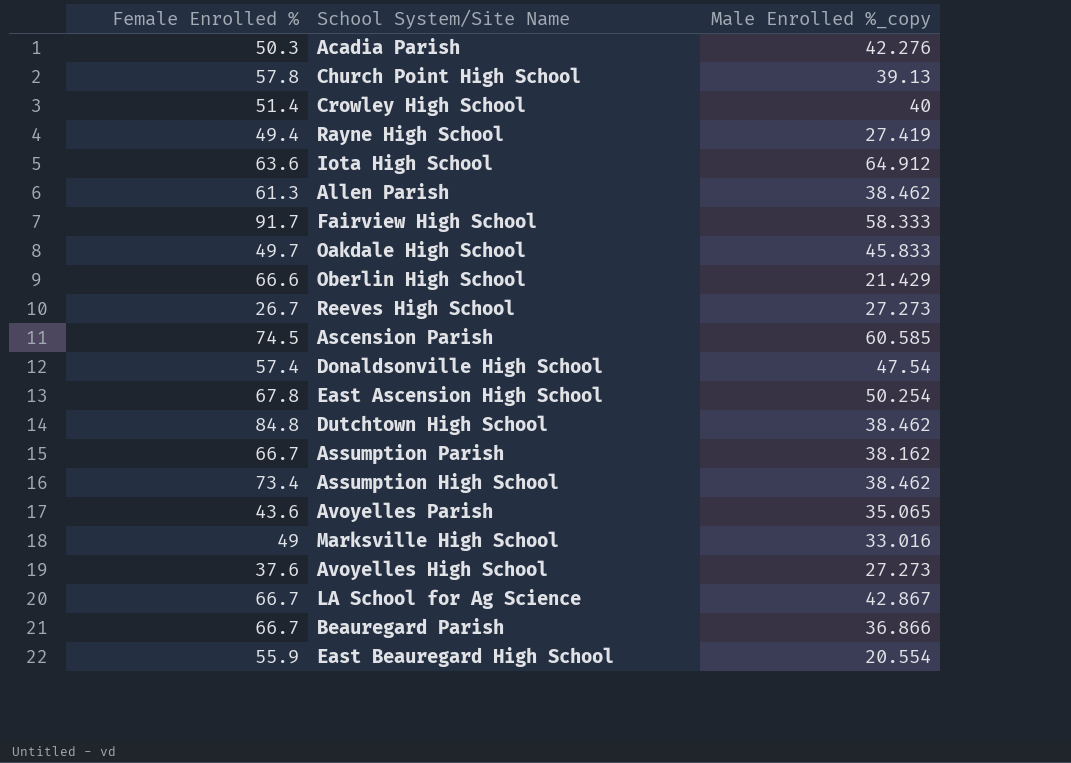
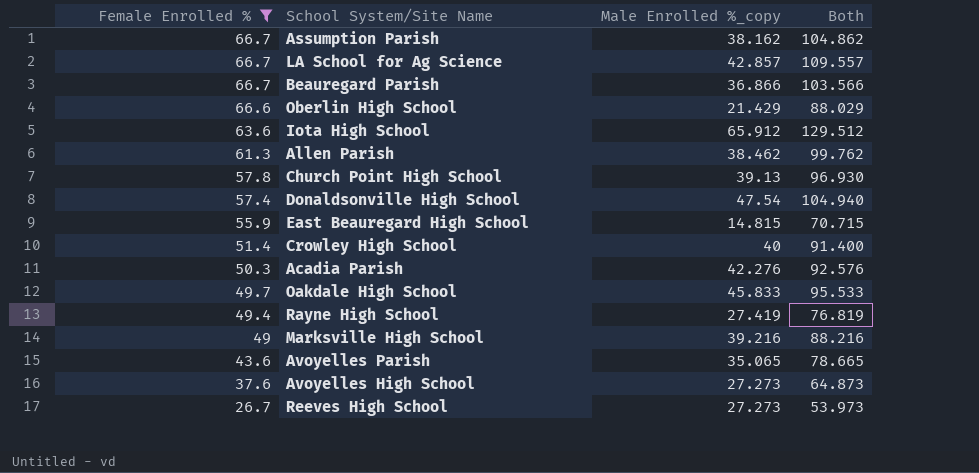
filter: none -> Female Enrolled % <= 66.7
row order: none -> Female Enrolled % descending
column Both | formula: none -> [Female Enrolled %] + [Male Enrolled %_copy]
LA School for Ag Science | Male Enrolled %_copy: 42.867 -> 42.857
Iota High School | Male Enrolled %_copy: 64.912 -> 65.912
East Beauregard High School | Male Enrolled %_copy: 20.554 -> 14.815
Marksville High School | Male Enrolled %_copy: 33.016 -> 39.216

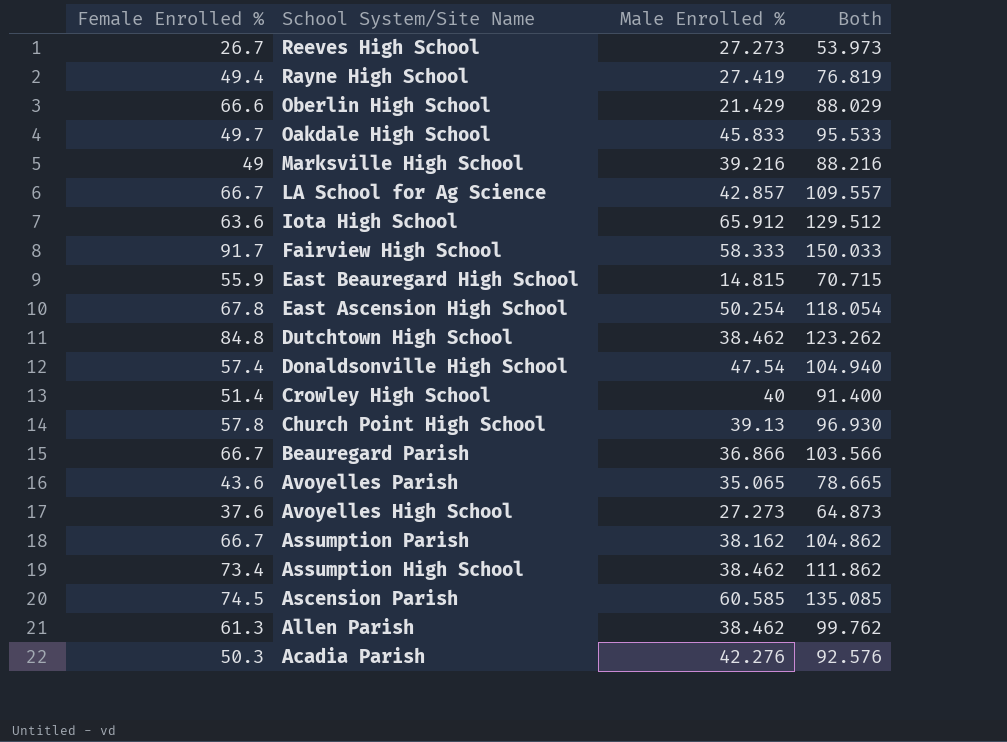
filter: Female Enrolled % <= 66.7 -> none
row order: Female Enrolled % descending -> School System/Site Name descending
column name: Male Enrolled %_copy -> Male Enrolled %

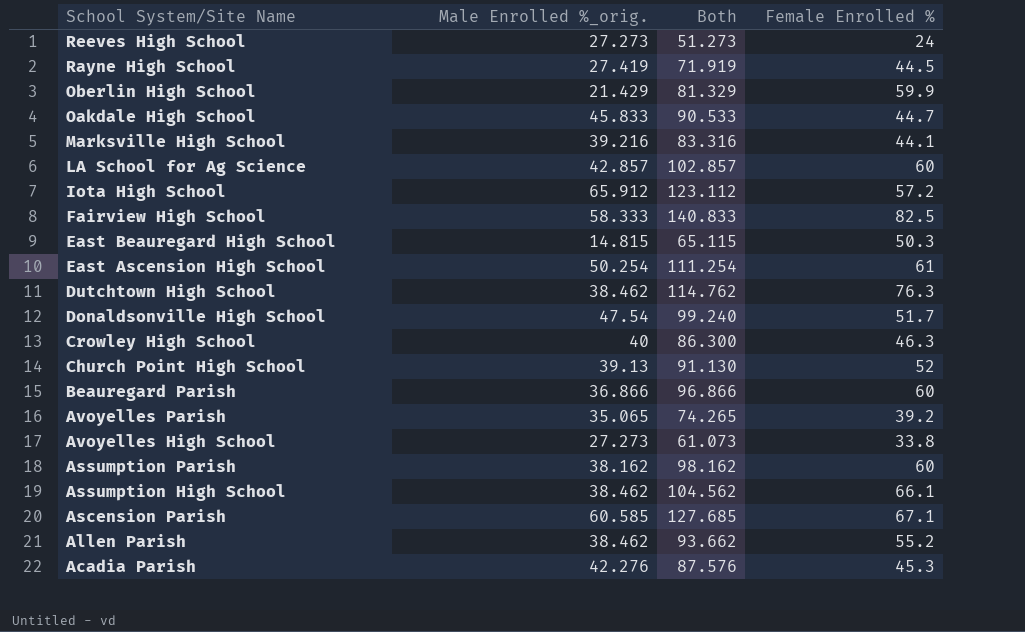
column name: Male Enrolled % -> Male Enrolled %_orig.
column Female Enrolled % | position: 1 -> 4
Reeves High School | Both: 53.973 -> 51.273
Reeves High School | Female Enrolled %: 26.7 -> 24
Rayne High School | Both: 76.819 -> 71.919
Rayne High School | Female Enrolled %: 49.4 -> 44.5
Oberlin High School | Both: 88.029 -> 81.329
Oberlin High School | Female Enrolled %: 66.6 -> 59.9
Oakdale High School | Both: 95.533 -> 90.533
Oakdale High School | Female Enrolled %: 49.7 -> 44.7
Marksville High School | Both: 88.216 -> 83.316
Marksville High School | Female Enrolled %: 49 -> 44.1
LA School for Ag Science | Both: 109.557 -> 102.857
LA School for Ag Science | Female Enrolled %: 66.7 -> 60
Iota High School | Both: 129.512 -> 123.112
Iota High School | Female Enrolled %: 63.6 -> 57.2
Fairview High School | Both: 150.033 -> 140.833
Fairview High School | Female Enrolled %: 91.7 -> 82.5
East Beauregard High School | Both: 70.715 -> 65.115
East Beauregard High School | Female Enrolled %: 55.9 -> 50.3
East Ascension High School | Both: 118.054 -> 111.254
East Ascension High School | Female Enrolled %: 67.8 -> 61
Dutchtown High School | Both: 123.262 -> 114.762
Dutchtown High School | Female Enrolled %: 84.8 -> 76.3
Donaldsonville High School | Both: 104.940 -> 99.240
Donaldsonville High School | Female Enrolled %: 57.4 -> 51.7
Crowley High School | Both: 91.400 -> 86.300
Crowley High School | Female Enrolled %: 51.4 -> 46.3
Church Point High School | Both: 96.930 -> 91.130
Church Point High School | Female Enrolled %: 57.8 -> 52
Beauregard Parish | Both: 103.566 -> 96.866
Beauregard Parish | Female Enrolled %: 66.7 -> 60
Avoyelles Parish | Both: 78.665 -> 74.265
Avoyelles Parish | Female Enrolled %: 43.6 -> 39.2
Avoyelles High School | Both: 64.873 -> 61.073
Avoyelles High School | Female Enrolled %: 37.6 -> 33.8
Assumption Parish | Both: 104.862 -> 98.162
Assumption Parish | Female Enrolled %: 66.7 -> 60
Assumption High School | Both: 111.862 -> 104.562
Assumption High School | Female Enrolled %: 73.4 -> 66.1
Ascension Parish | Both: 135.085 -> 127.685
Ascension Parish | Female Enrolled %: 74.5 -> 67.1
Allen Parish | Both: 99.762 -> 93.662
Allen Parish | Female Enrolled %: 61.3 -> 55.2
Acadia Parish | Both: 92.576 -> 87.576
Acadia Parish | Female Enrolled %: 50.3 -> 45.3

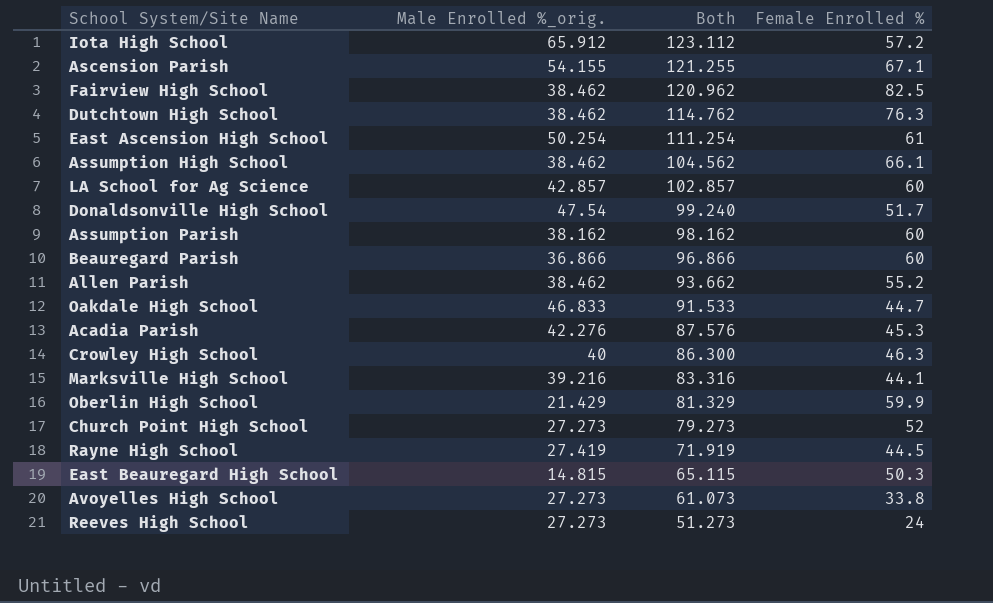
row order: School System/Site Name descending -> Both descending
row Avoyelles Parish: 35.065 | 74.265 | 39.2 -> none
Ascension Parish | Male Enrolled %_orig.: 60.585 -> 54.155
Ascension Parish | Both: 127.685 -> 121.255
Fairview High School | Male Enrolled %_orig.: 58.333 -> 38.462
Fairview High School | Both: 140.833 -> 120.962
Oakdale High School | Male Enrolled %_orig.: 45.833 -> 46.833
Oakdale High School | Both: 90.533 -> 91.533
Church Point High School | Male Enrolled %_orig.: 39.13 -> 27.273
Church Point High School | Both: 91.130 -> 79.273

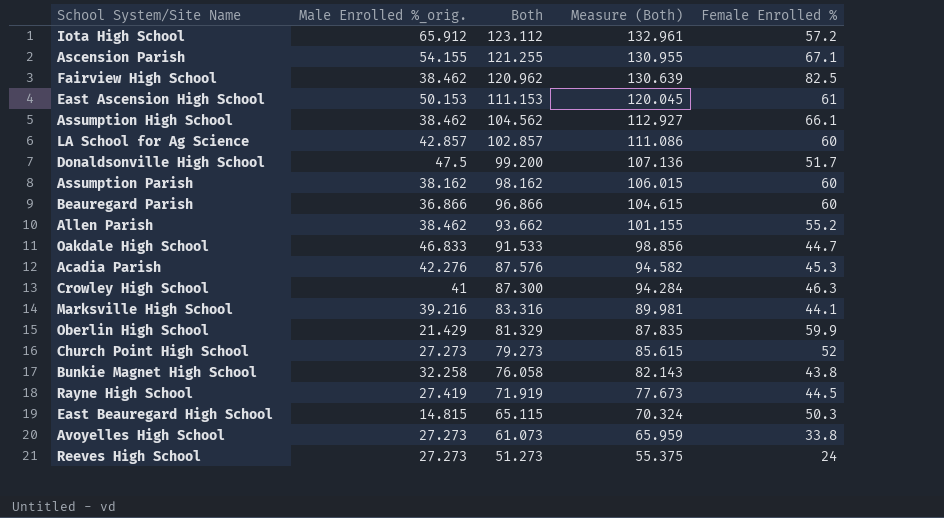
column Measure (Both) | formula: none -> [Both] * 1.08
row Dutchtown High School: 38.462 | 114.762 | 76.3 -> none
East Ascension High School | Male Enrolled %_orig.: 50.254 -> 50.153
East Ascension High School | Both: 111.254 -> 111.153
Donaldsonville High School | Male Enrolled %_orig.: 47.54 -> 47.5
Donaldsonville High School | Both: 99.240 -> 99.200
Crowley High School | Male Enrolled %_orig.: 40 -> 41
Crowley High School | Both: 86.300 -> 87.300
row Bunkie Magnet High School: none -> 32.258 | 76.058 | 82.143 | 43.8

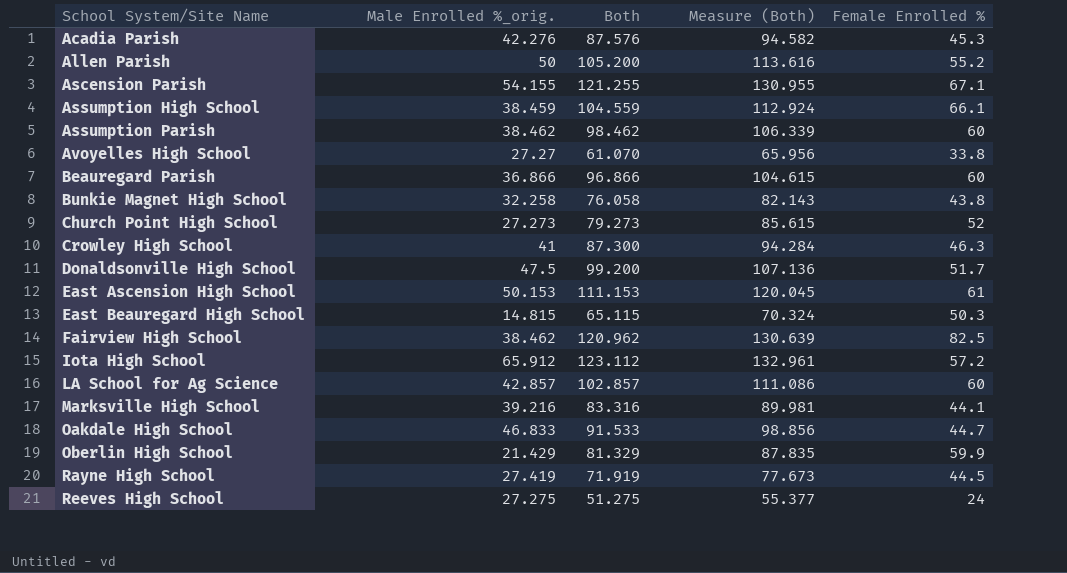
row order: Both descending -> School System/Site Name ascending
Allen Parish | Male Enrolled %_orig.: 38.462 -> 50
Allen Parish | Both: 93.662 -> 105.200
Allen Parish | Measure (Both): 101.155 -> 113.616
Assumption High School | Male Enrolled %_orig.: 38.462 -> 38.459
Assumption High School | Both: 104.562 -> 104.559
Assumption High School | Measure (Both): 112.927 -> 112.924
Assumption Parish | Male Enrolled %_orig.: 38.162 -> 38.462
Assumption Parish | Both: 98.162 -> 98.462
Assumption Parish | Measure (Both): 106.015 -> 106.339
Avoyelles High School | Male Enrolled %_orig.: 27.273 -> 27.27
Avoyelles High School | Both: 61.073 -> 61.070
Avoyelles High School | Measure (Both): 65.959 -> 65.956
Reeves High School | Male Enrolled %_orig.: 27.273 -> 27.275
Reeves High School | Both: 51.273 -> 51.275
Reeves High School | Measure (Both): 55.375 -> 55.377

